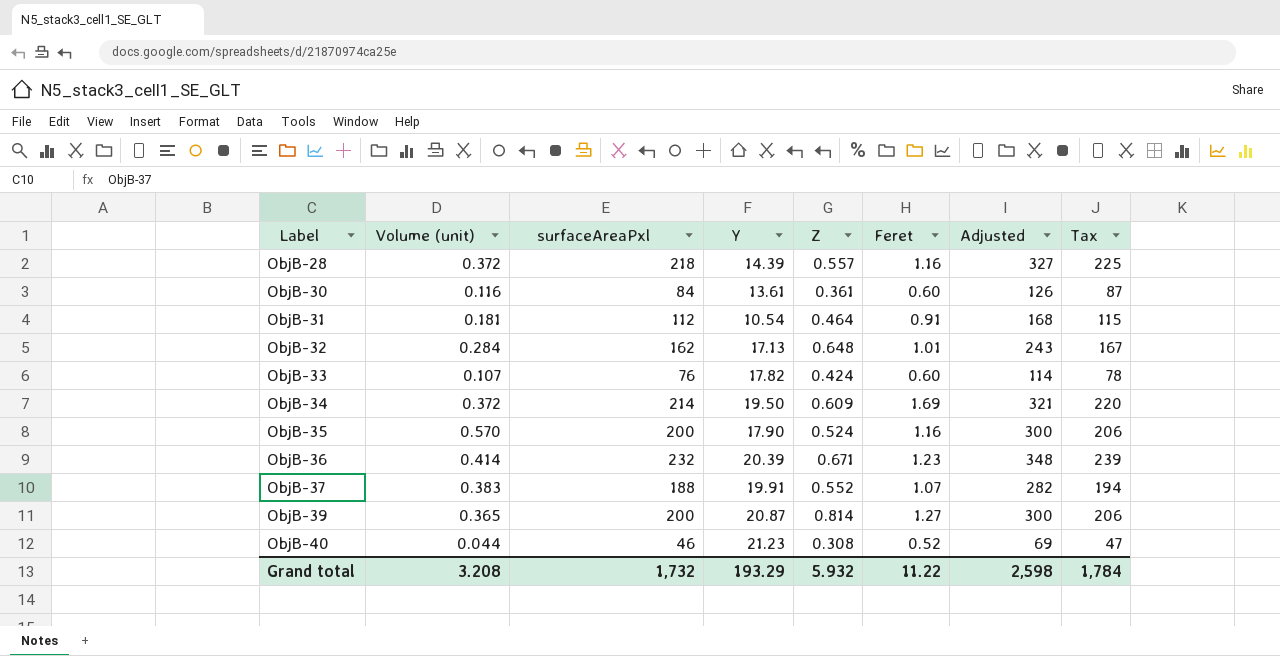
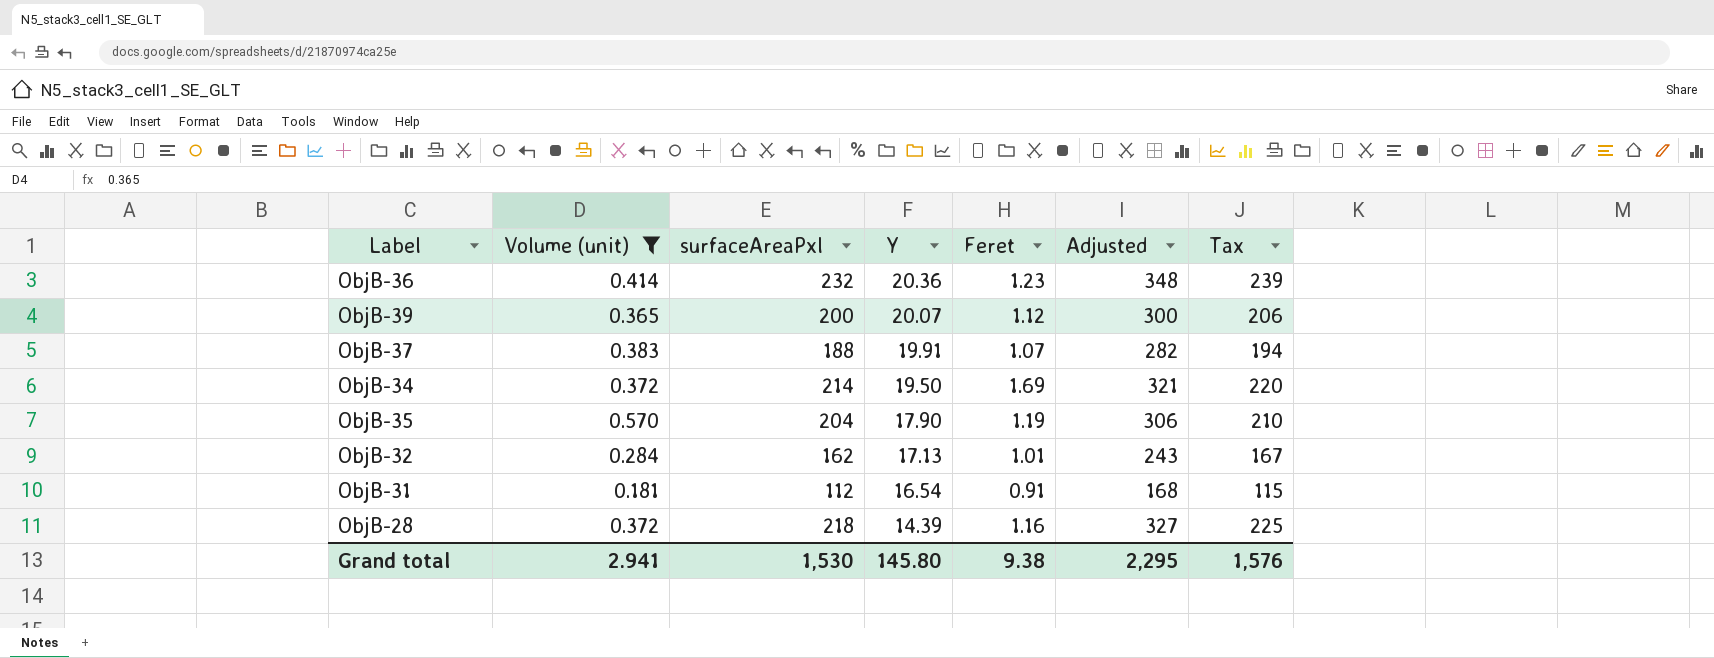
filter: none -> Volume (unit) >= 0.181
row order: Label ascending -> Y descending
column Z | position: 5 -> none
ObjB-36 | Y: 20.39 -> 20.36
ObjB-39 | Y: 20.87 -> 20.07
ObjB-39 | Feret: 1.27 -> 1.12
ObjB-35 | surfaceAreaPxl: 200 -> 204
ObjB-35 | Feret: 1.16 -> 1.19
ObjB-35 | Adjusted: 300 -> 306
ObjB-35 | Tax: 206 -> 210
ObjB-31 | Y: 10.54 -> 16.54
Grand total | Volume (unit): 3.208 -> 2.941
Grand total | surfaceAreaPxl: 1,732 -> 1,530
Grand total | Y: 193.29 -> 145.80
Grand total | Feret: 11.22 -> 9.38
Grand total | Adjusted: 2,598 -> 2,295
Grand total | Tax: 1,784 -> 1,576

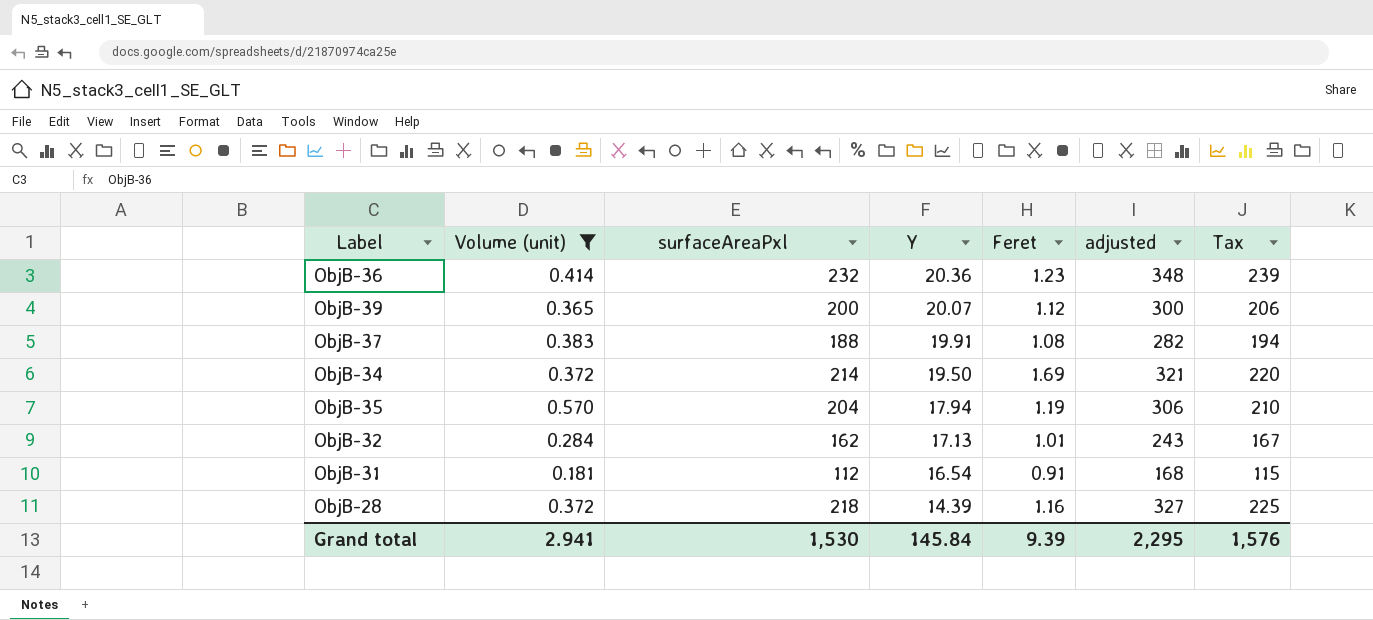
column name: Adjusted -> adjusted
ObjB-37 | Feret: 1.07 -> 1.08
ObjB-35 | Y: 17.90 -> 17.94
Grand total | Y: 145.80 -> 145.84
Grand total | Feret: 9.38 -> 9.39

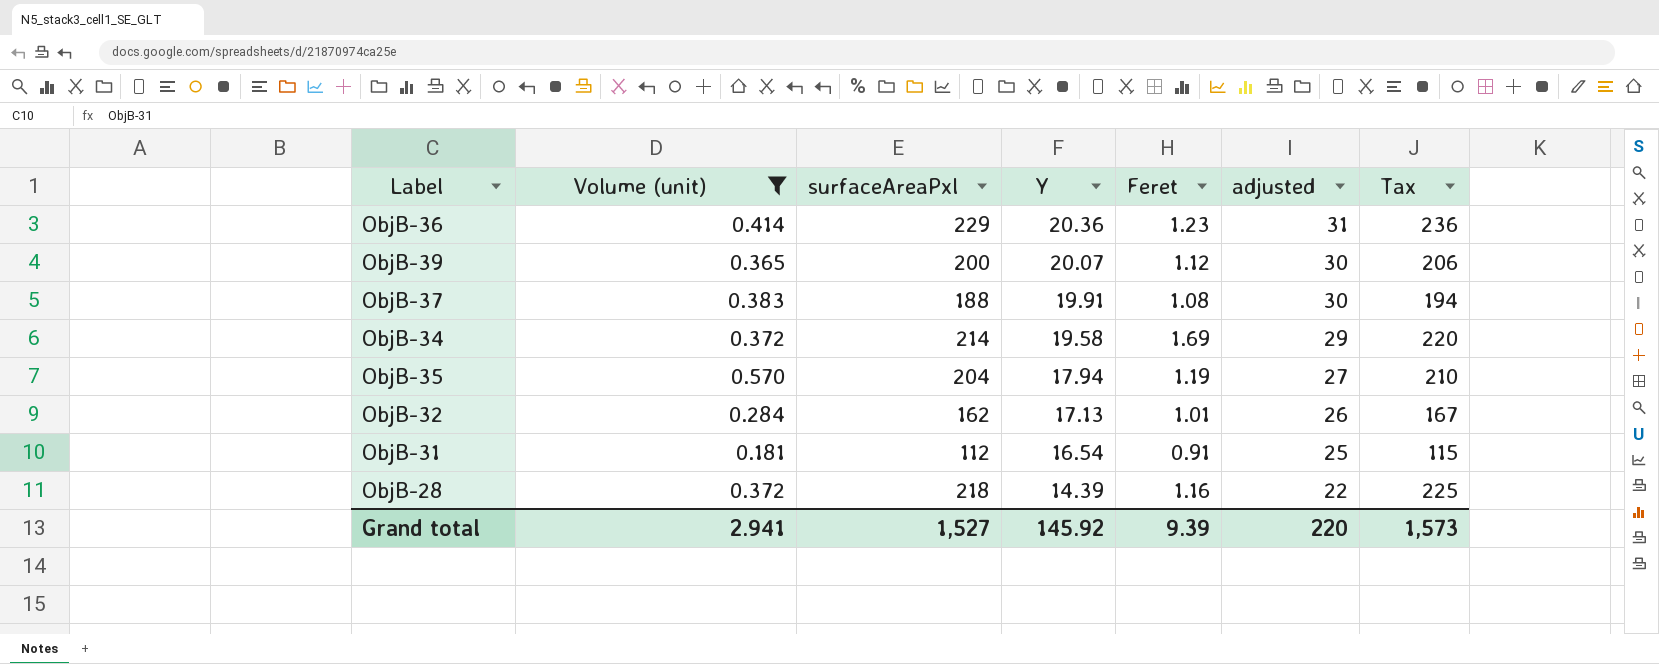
column adjusted | formula: [surfaceAreaPxl] * 1.5 -> [Y] * 1.5
ObjB-36 | surfaceAreaPxl: 232 -> 229
ObjB-36 | Tax: 239 -> 236
ObjB-34 | Y: 19.50 -> 19.58
Grand total | surfaceAreaPxl: 1,530 -> 1,527
Grand total | Y: 145.84 -> 145.92
Grand total | adjusted: 2,295 -> 220
Grand total | Tax: 1,576 -> 1,573

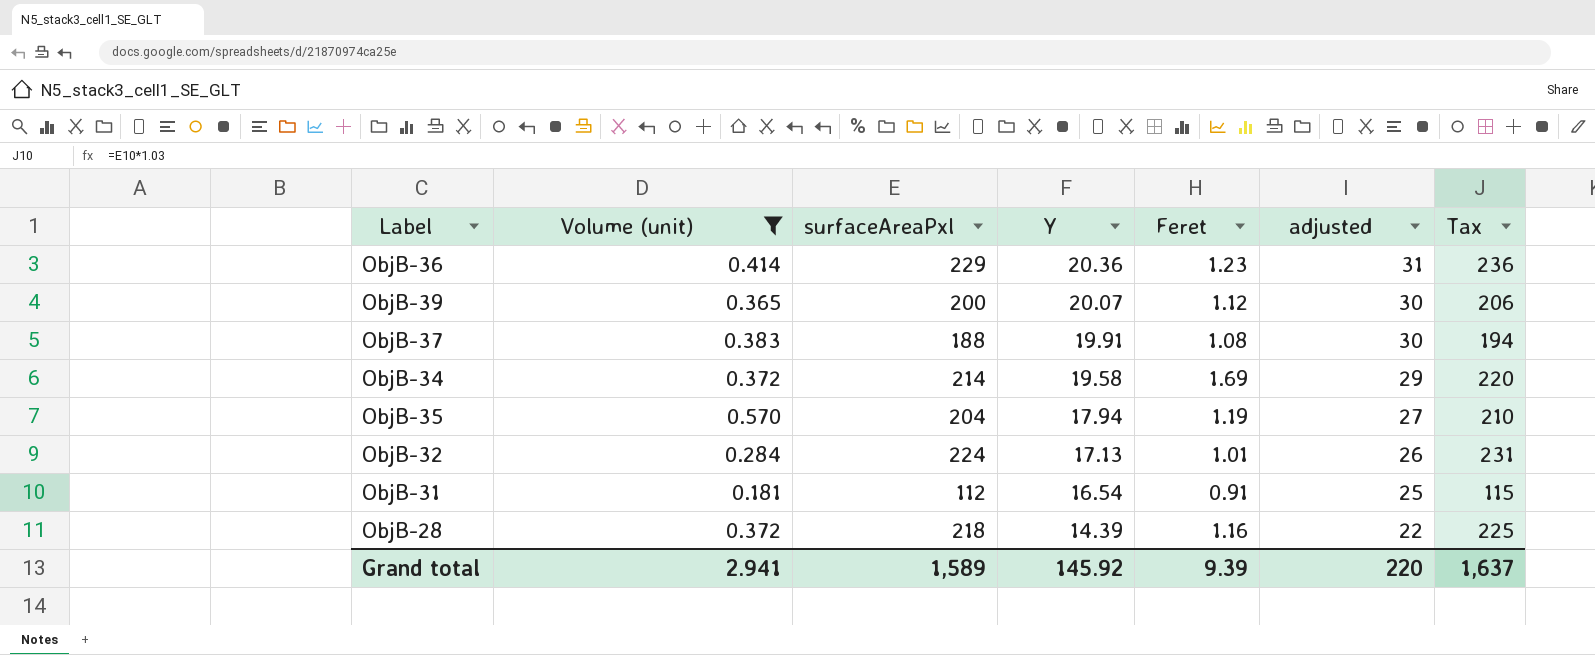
ObjB-32 | surfaceAreaPxl: 162 -> 224
ObjB-32 | Tax: 167 -> 231
Grand total | surfaceAreaPxl: 1,527 -> 1,589
Grand total | Tax: 1,573 -> 1,637

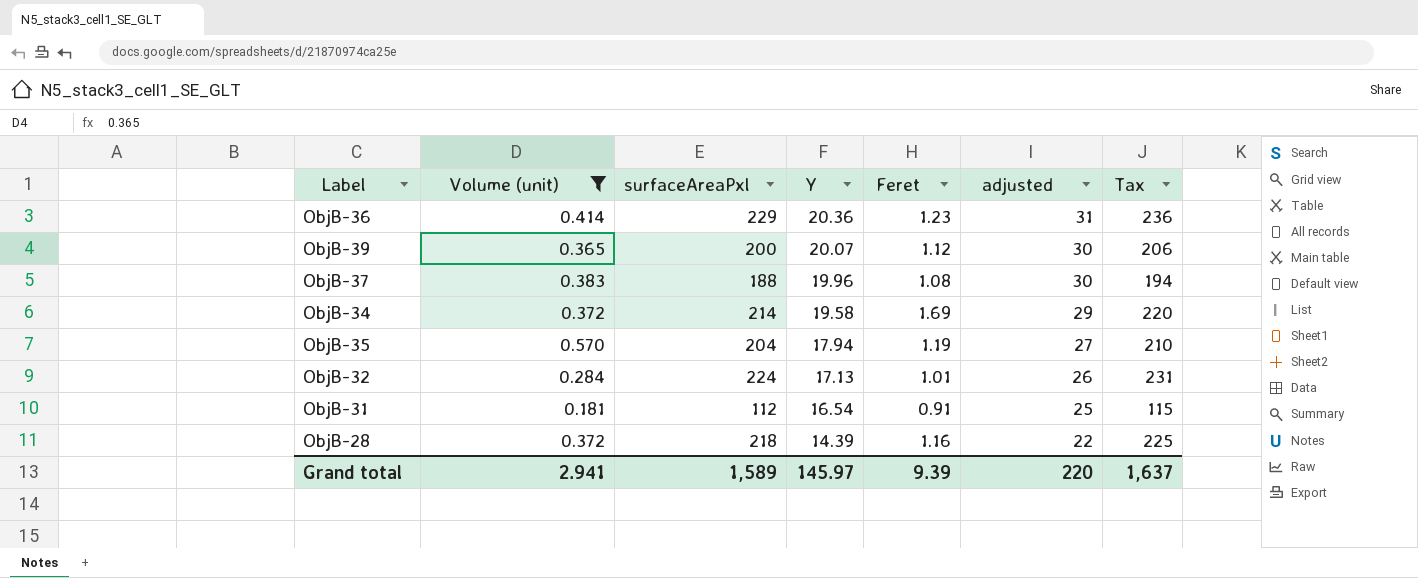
ObjB-37 | Y: 19.91 -> 19.96
Grand total | Y: 145.92 -> 145.97

